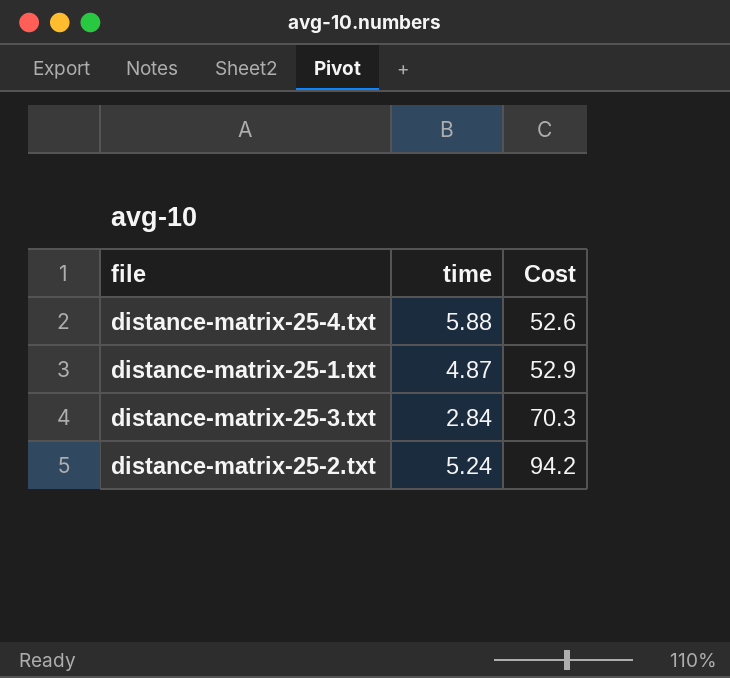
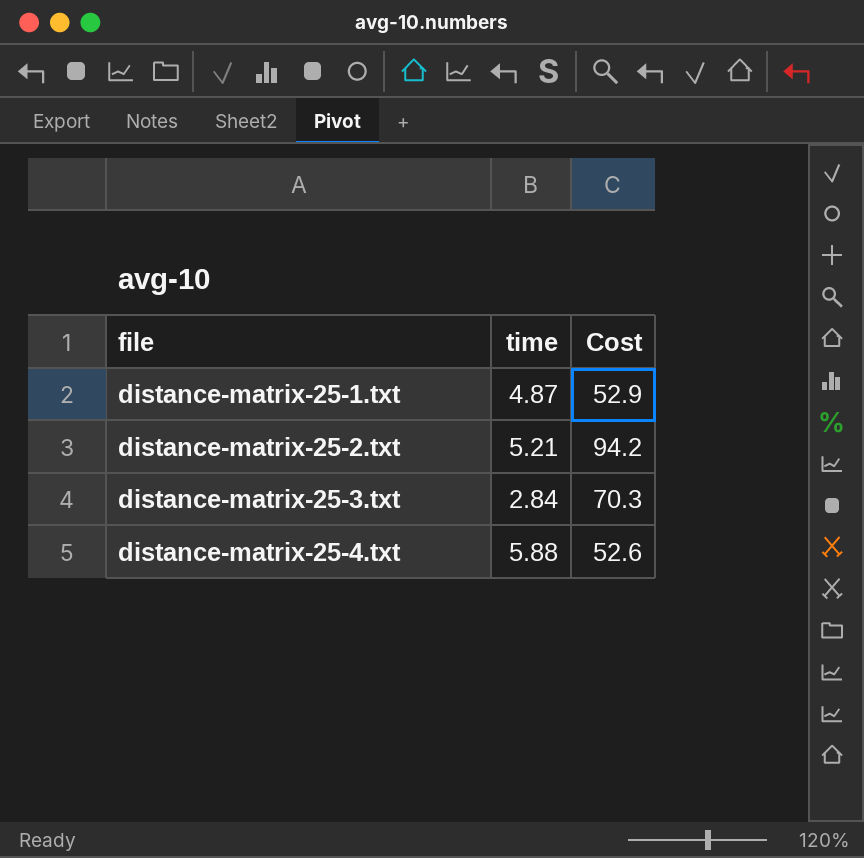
row order: Cost ascending -> file ascending
distance-matrix-25-2.txt | time: 5.24 -> 5.21

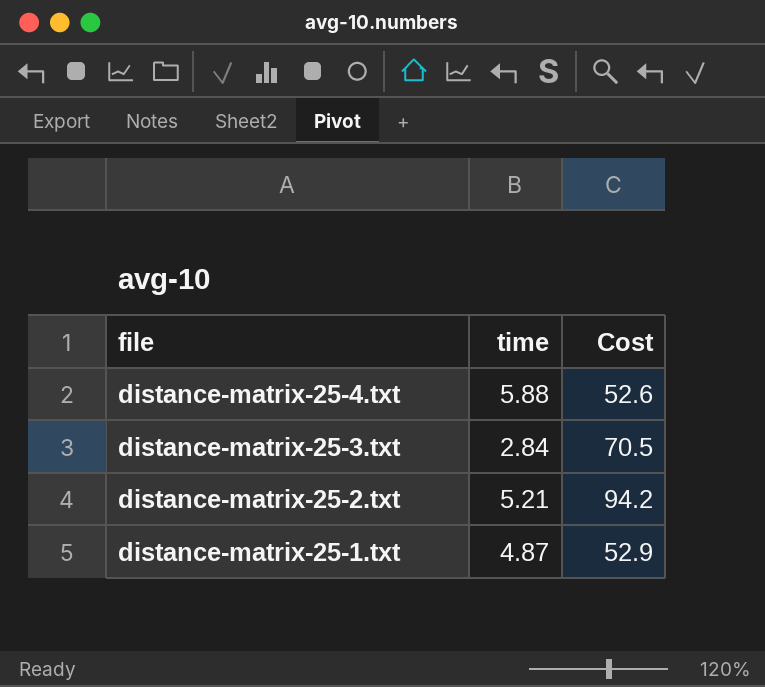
row order: file ascending -> file descending
distance-matrix-25-3.txt | Cost: 70.3 -> 70.5

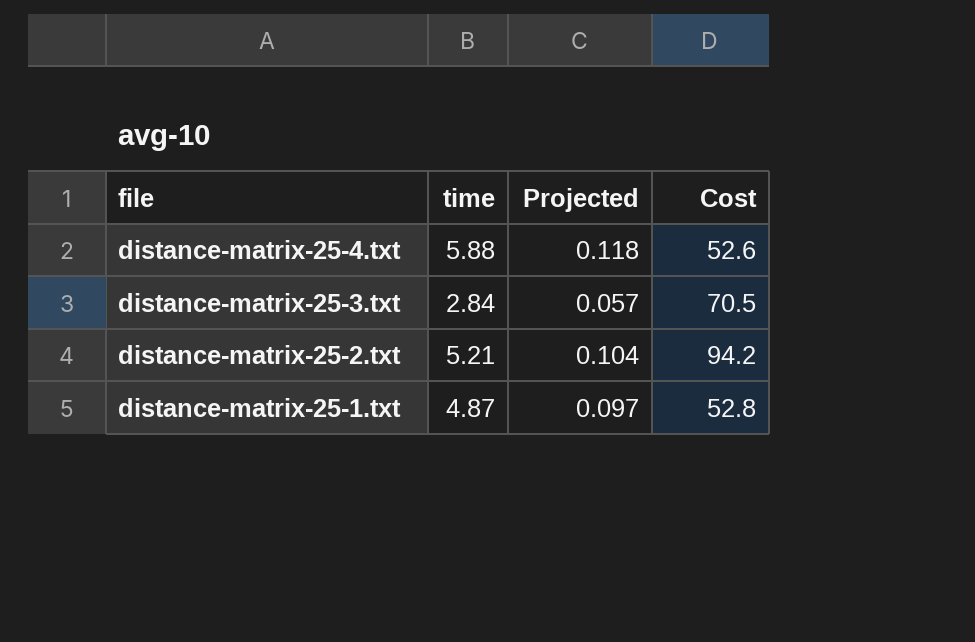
column Projected | formula: none -> [time] * 0.02
distance-matrix-25-1.txt | Cost: 52.9 -> 52.8

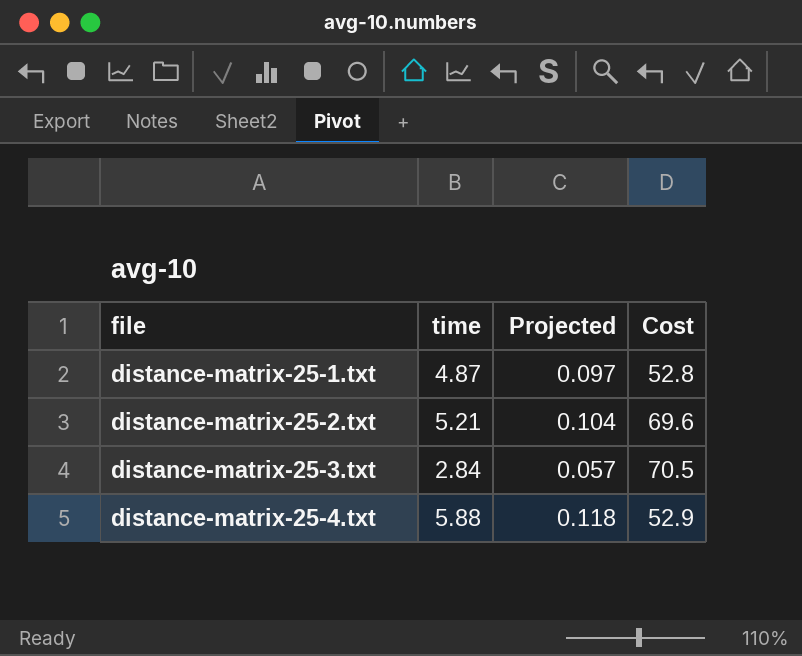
row order: file descending -> file ascending
distance-matrix-25-2.txt | Cost: 94.2 -> 69.6
distance-matrix-25-4.txt | Cost: 52.6 -> 52.9

